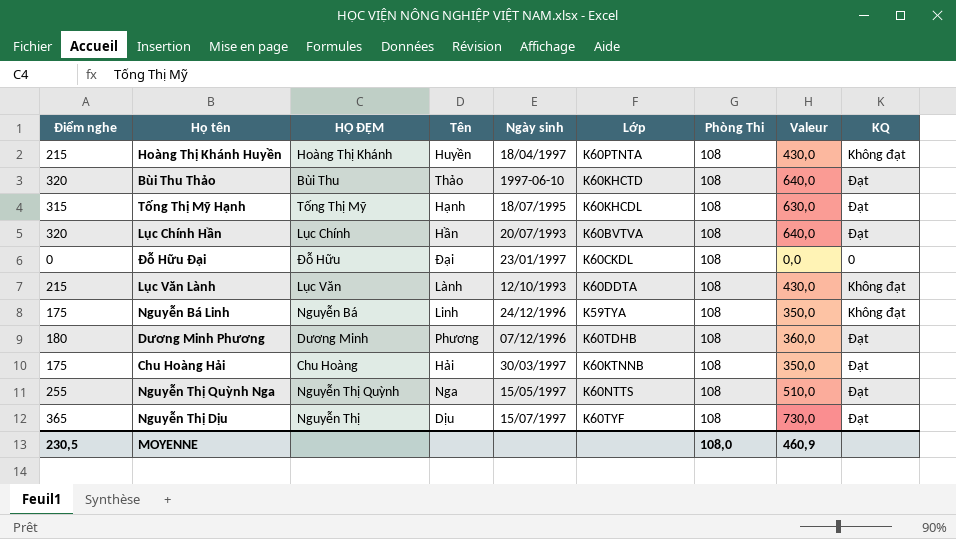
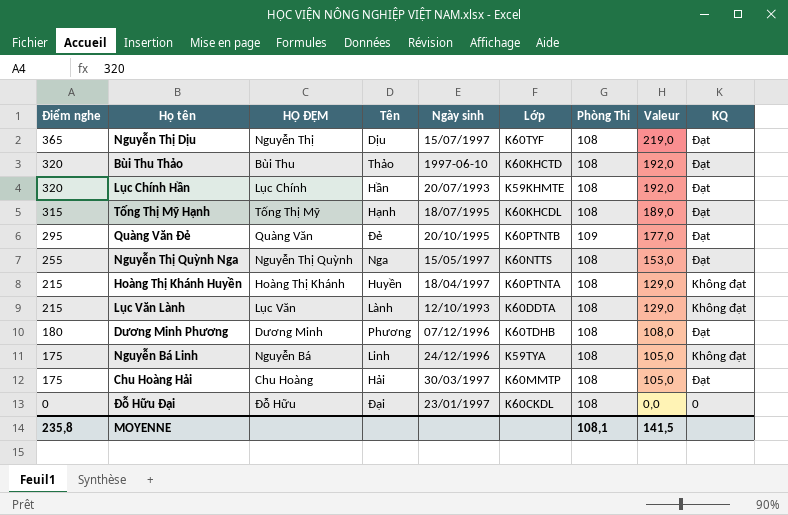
row order: none -> Điểm nghe descending
column Valeur | formula: [Điểm nghe] * 2 -> [Điểm nghe] * 0,6
Lục Chính Hần | Lớp: K60BVTVA -> K59KHMTE
row Quàng Văn Đẻ: none -> 295 | Quàng Văn | Đẻ | 20/10/1995 | K60PTNTB | 109 | 177,0 | Đạt
Chu Hoàng Hải | Lớp: K60KTNNB -> K60MMTP
MOYENNE | Điểm nghe: 230,5 -> 235,8
MOYENNE | Phòng Thi: 108,0 -> 108,1
MOYENNE | Valeur: 460,9 -> 141,5

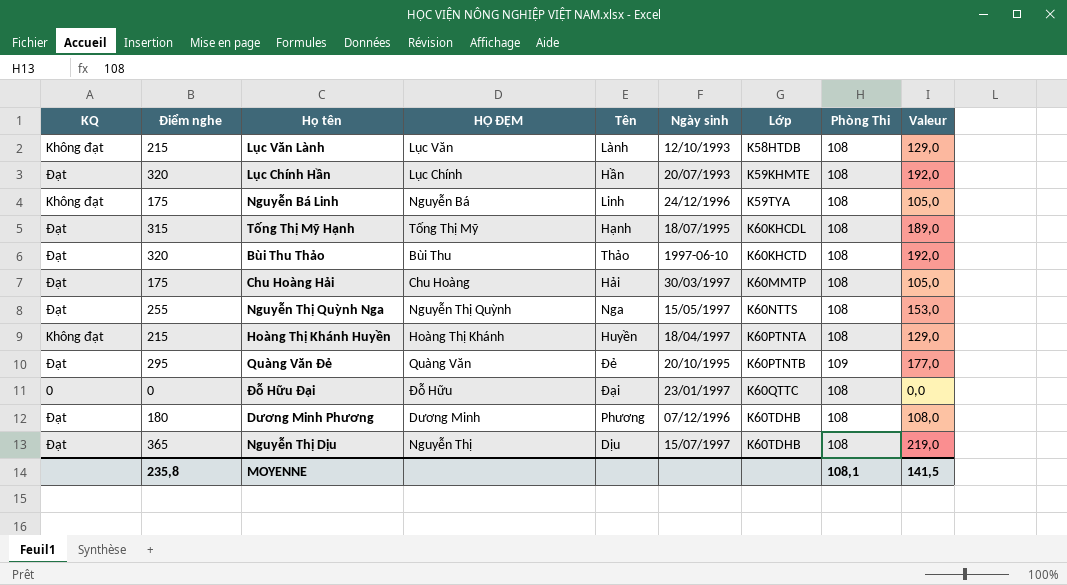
row order: Điểm nghe descending -> Lớp ascending
column KQ | position: 9 -> 1
Lục Văn Lành | Lớp: K60DDTA -> K58HTDB
Đỗ Hữu Đại | Lớp: K60CKDL -> K60QTTC
Nguyễn Thị Dịu | Lớp: K60TYF -> K60TDHB

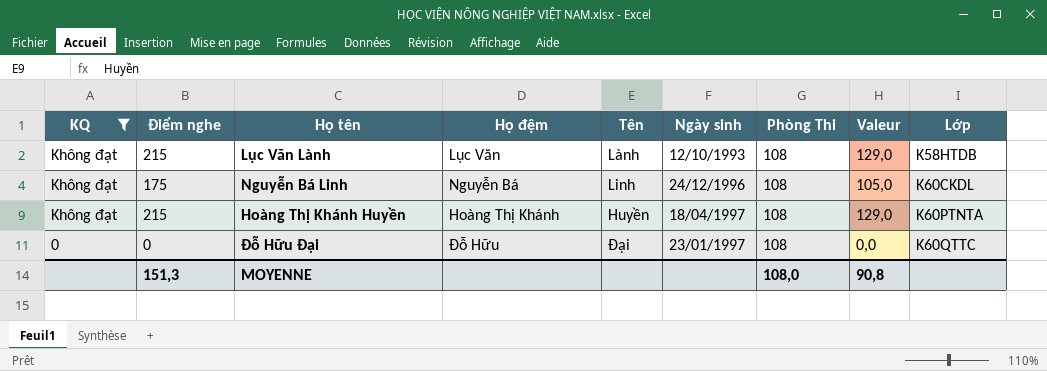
filter: none -> KQ != Đạt
column name: HỌ ĐỆM -> Họ đệm
column Lớp | position: 7 -> 9
Nguyễn Bá Linh | Lớp: K59TYA -> K60CKDL
MOYENNE | Điểm nghe: 235,8 -> 151,3
MOYENNE | Phòng Thi: 108,1 -> 108,0
MOYENNE | Valeur: 141,5 -> 90,8

